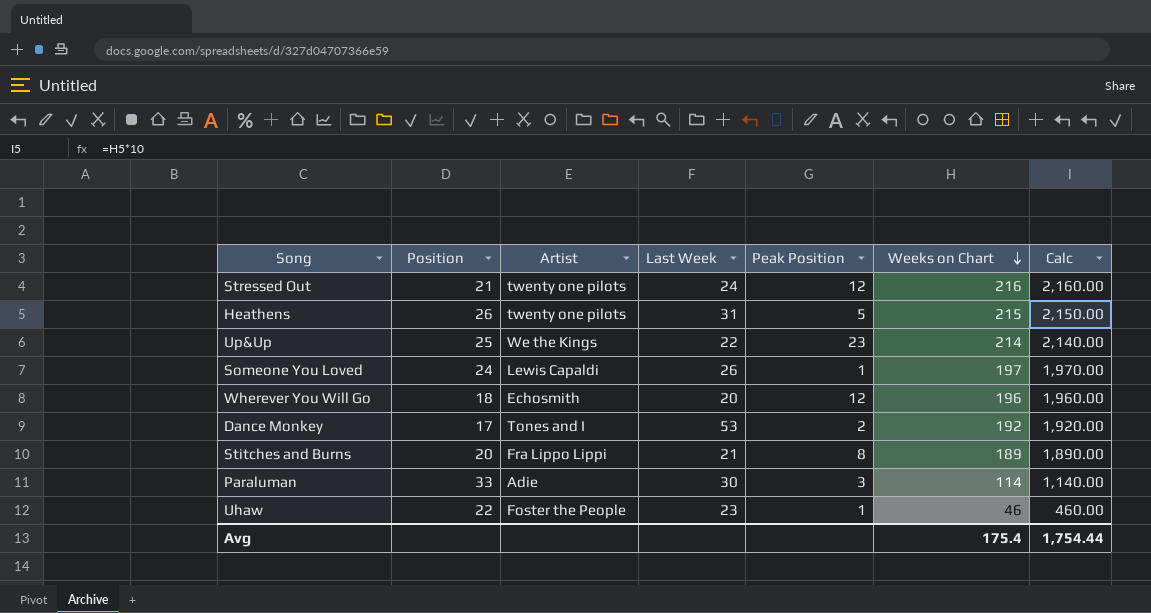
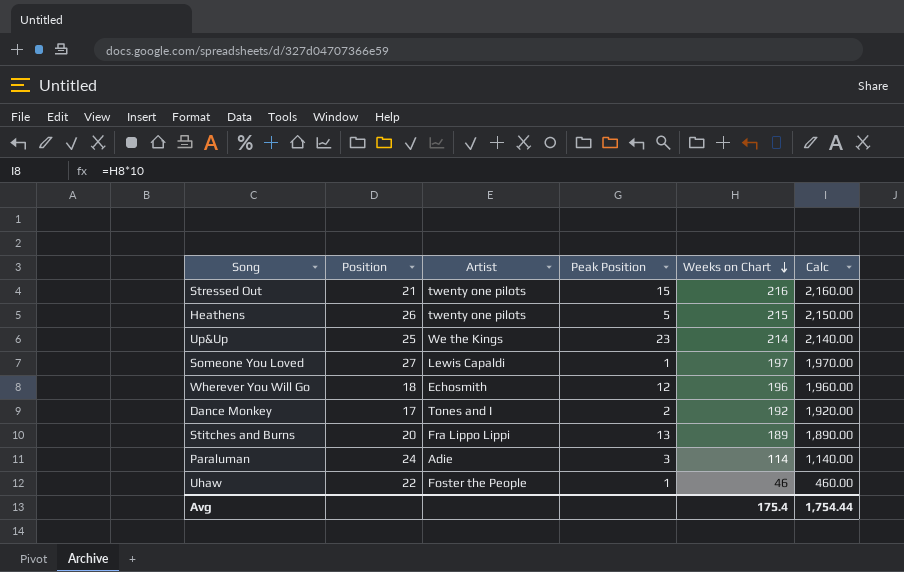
column Last Week | position: 4 -> none
Stressed Out | Peak Position: 12 -> 15
Someone You Loved | Position: 24 -> 27
Stitches and Burns | Peak Position: 8 -> 13
Paraluman | Position: 33 -> 24

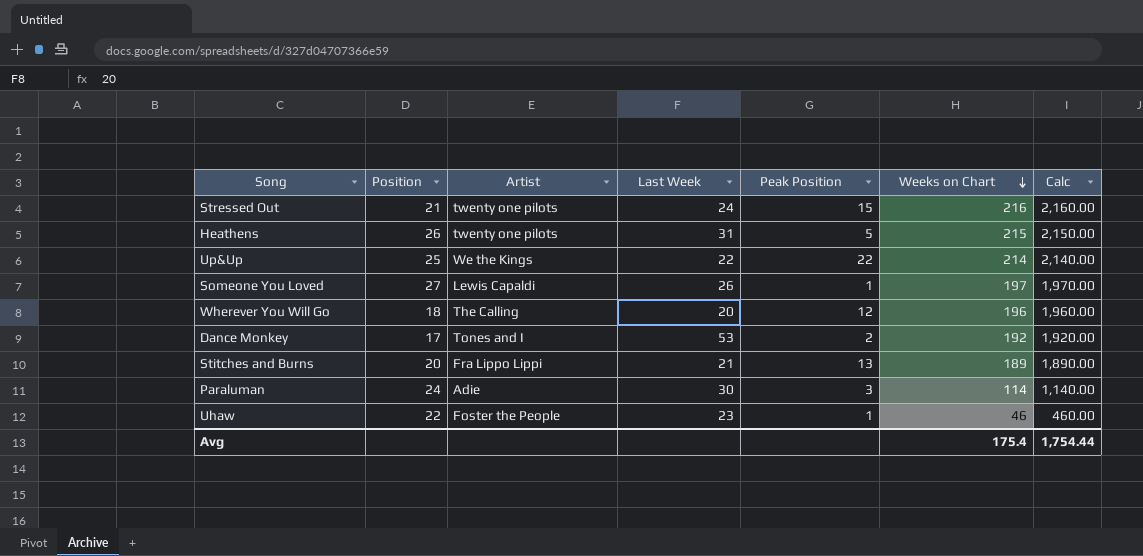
column Last Week | position: none -> 4
Up&Up | Peak Position: 23 -> 22
Wherever You Will Go | Artist: Echosmith -> The Calling

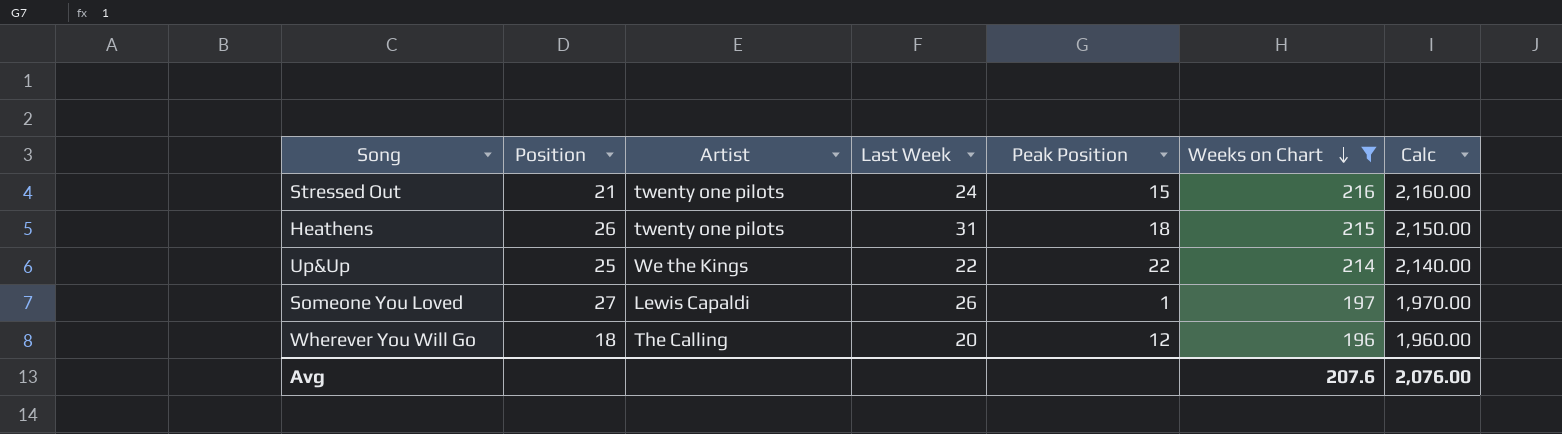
filter: none -> Weeks on Chart >= 196
Heathens | Peak Position: 5 -> 18
Avg | Weeks on Chart: 175.4 -> 207.6
Avg | Calc: 1,754.44 -> 2,076.00

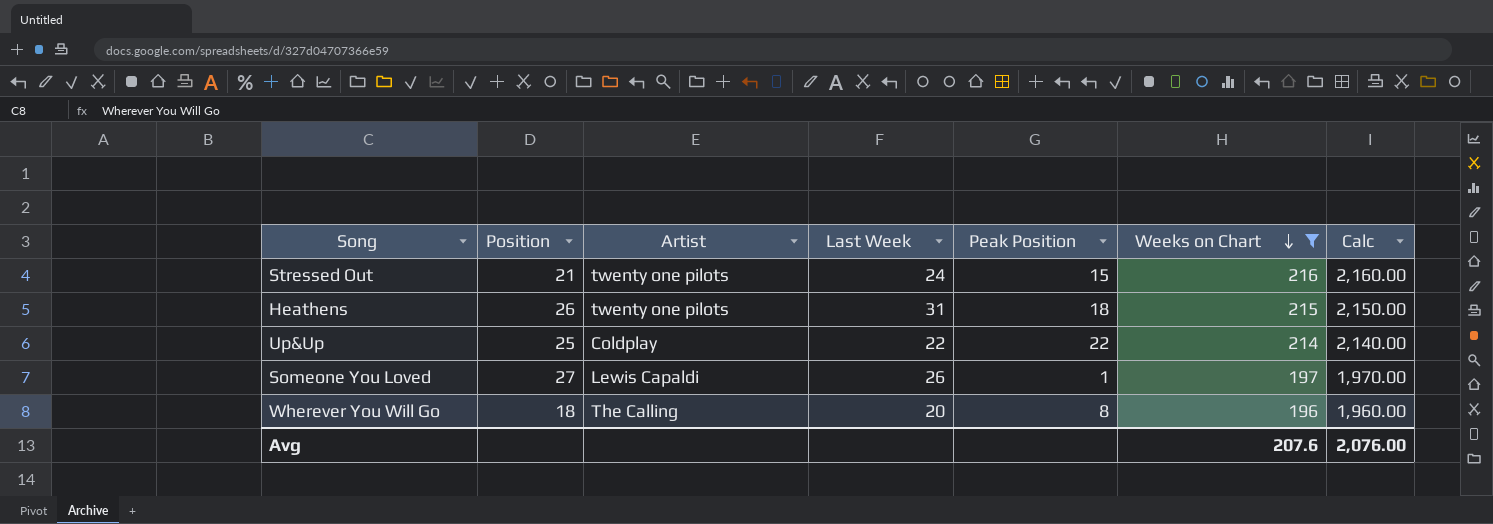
Up&Up | Artist: We the Kings -> Coldplay
Wherever You Will Go | Peak Position: 12 -> 8

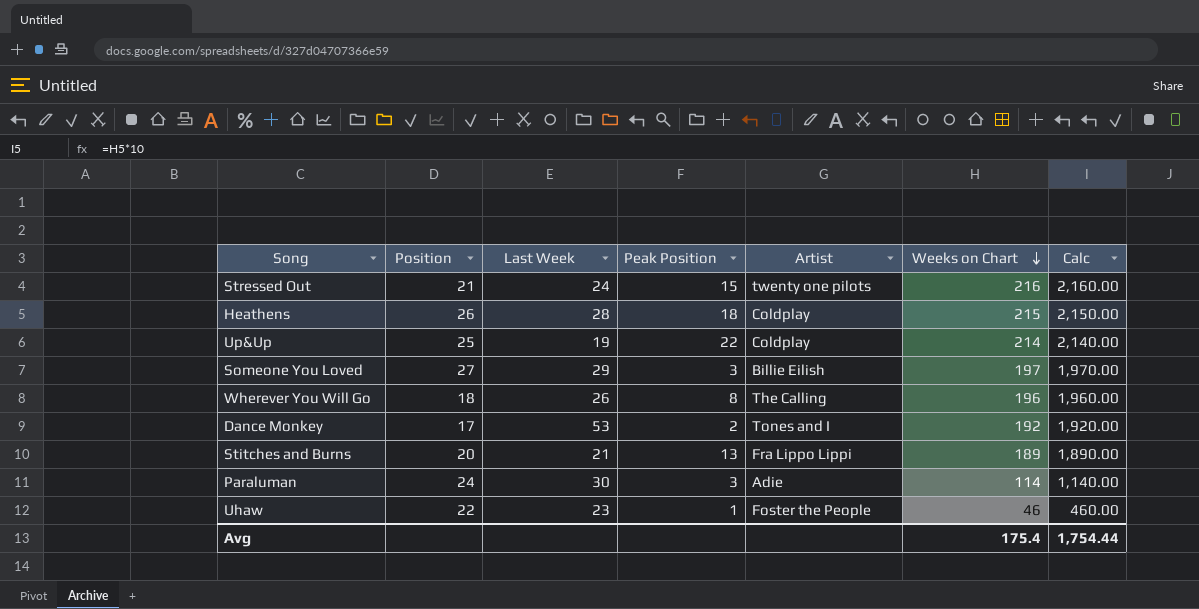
filter: Weeks on Chart >= 196 -> none
column Artist | position: 3 -> 5
Heathens | Last Week: 31 -> 28
Heathens | Artist: twenty one pilots -> Coldplay
Up&Up | Last Week: 22 -> 19
Someone You Loved | Last Week: 26 -> 29
Someone You Loved | Peak Position: 1 -> 3
Someone You Loved | Artist: Lewis Capaldi -> Billie Eilish
Wherever You Will Go | Last Week: 20 -> 26
Avg | Weeks on Chart: 207.6 -> 175.4
Avg | Calc: 2,076.00 -> 1,754.44

